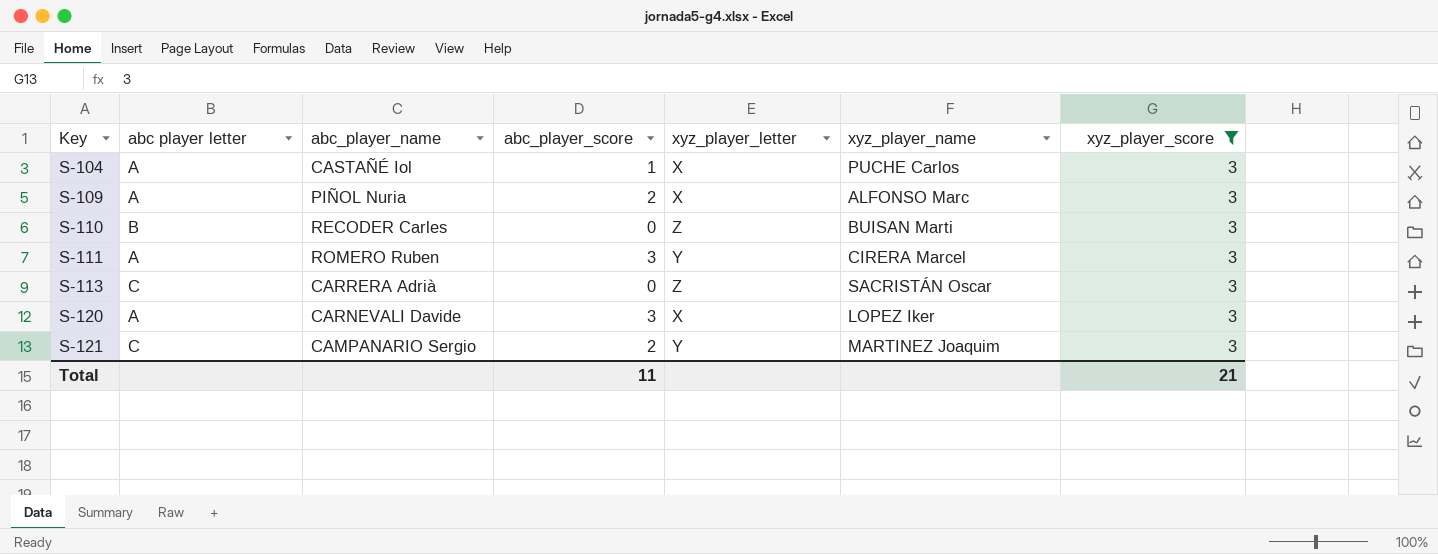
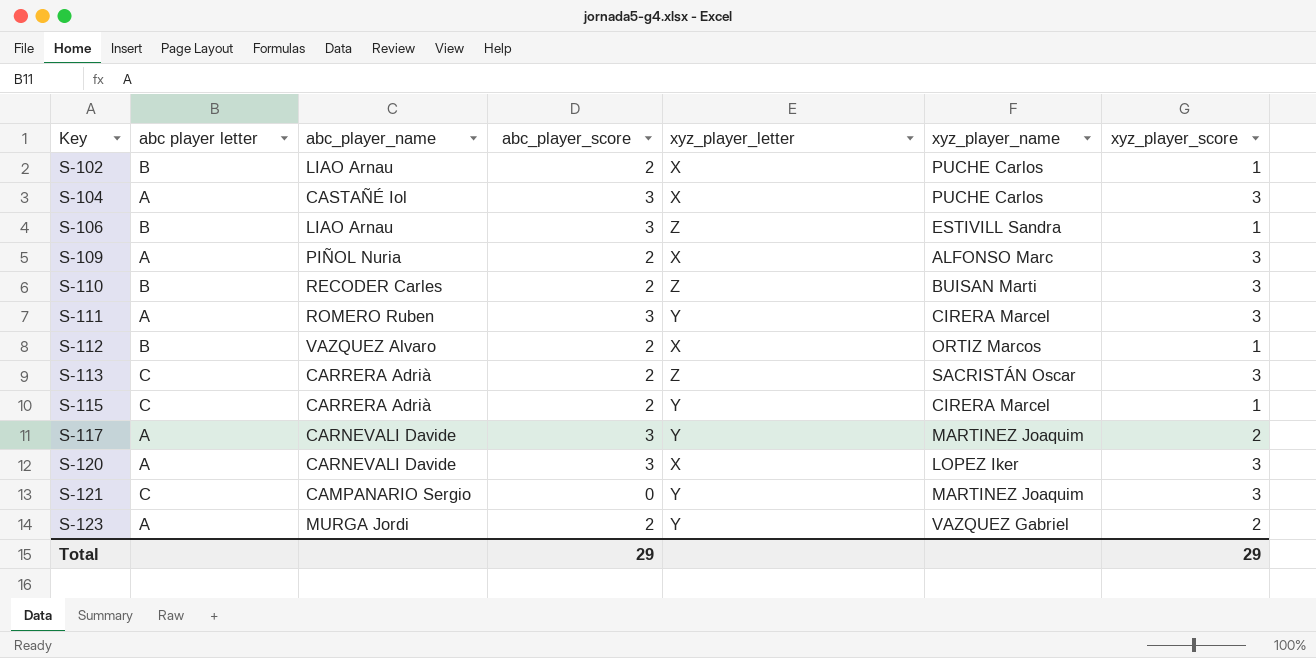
filter: xyz_player_score = 3 -> none
S-104 | abc_player_score: 1 -> 3
S-110 | abc_player_score: 0 -> 2
S-113 | abc_player_score: 0 -> 2
S-121 | abc_player_score: 2 -> 0
Total | abc_player_score: 11 -> 29
Total | xyz_player_score: 21 -> 29

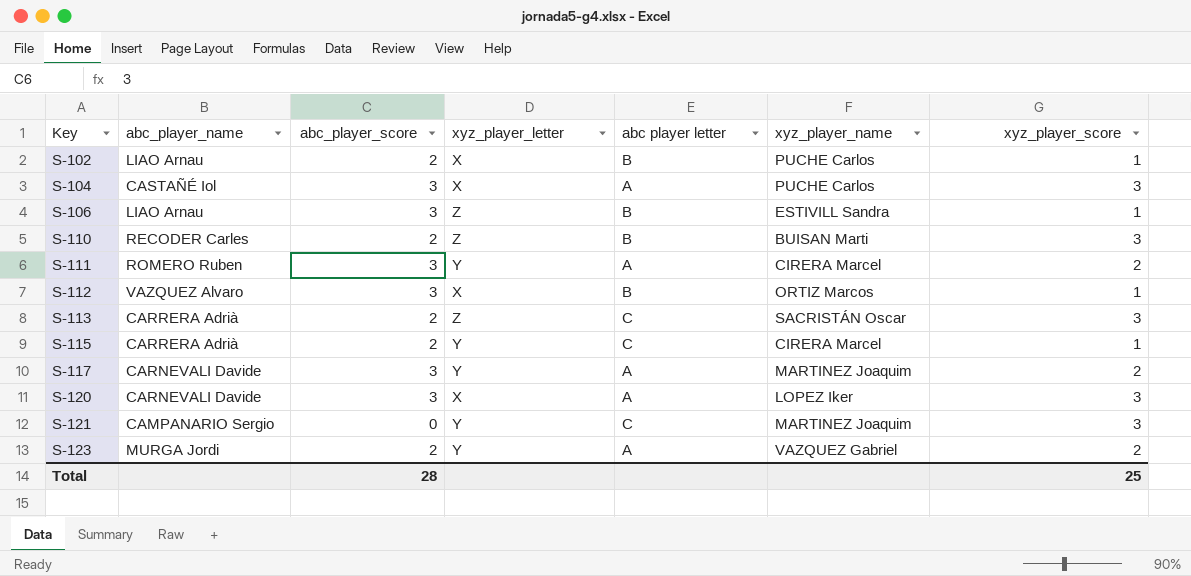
column abc player letter | position: 2 -> 5
row S-109: A | PIÑOL Nuria | 2 | X | ALFONSO Marc | 3 -> none
S-111 | xyz_player_score: 3 -> 2
S-112 | abc_player_score: 2 -> 3
Total | abc_player_score: 29 -> 28
Total | xyz_player_score: 29 -> 25

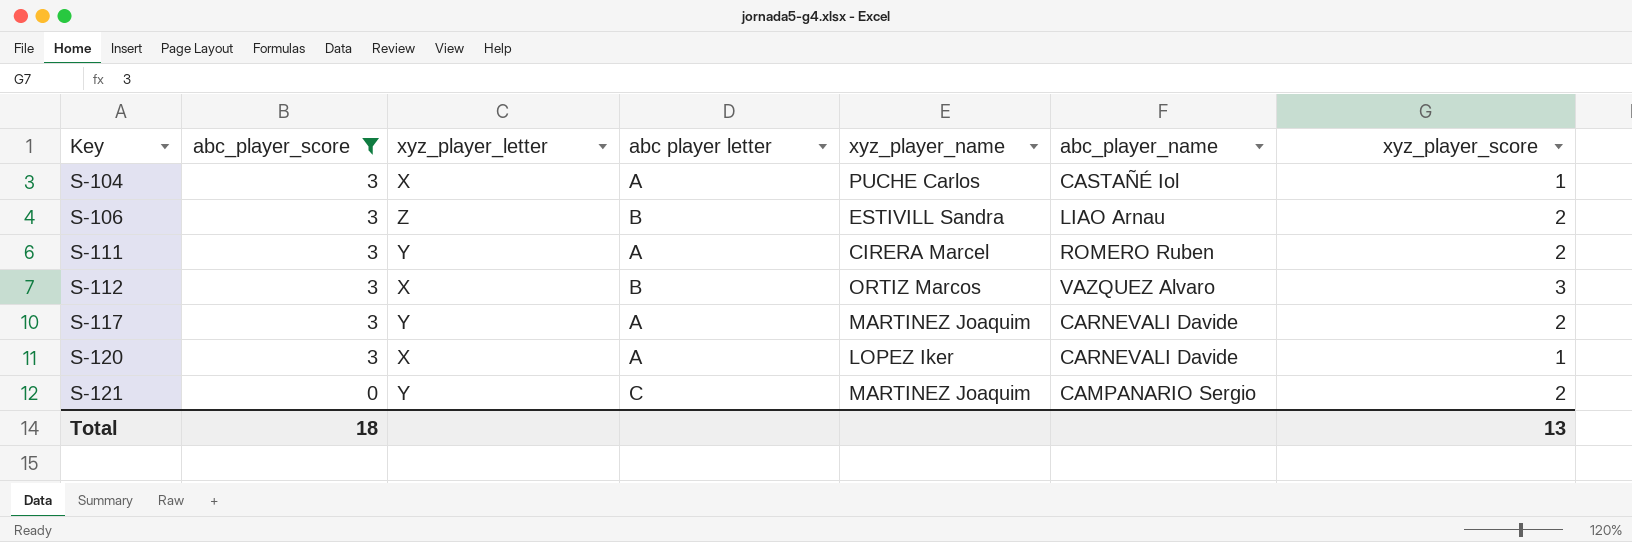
filter: none -> abc_player_score != 2
column abc_player_name | position: 2 -> 6
S-104 | xyz_player_score: 3 -> 1
S-106 | xyz_player_score: 1 -> 2
S-112 | xyz_player_score: 1 -> 3
S-120 | xyz_player_score: 3 -> 1
S-121 | xyz_player_score: 3 -> 2
Total | abc_player_score: 28 -> 18
Total | xyz_player_score: 25 -> 13

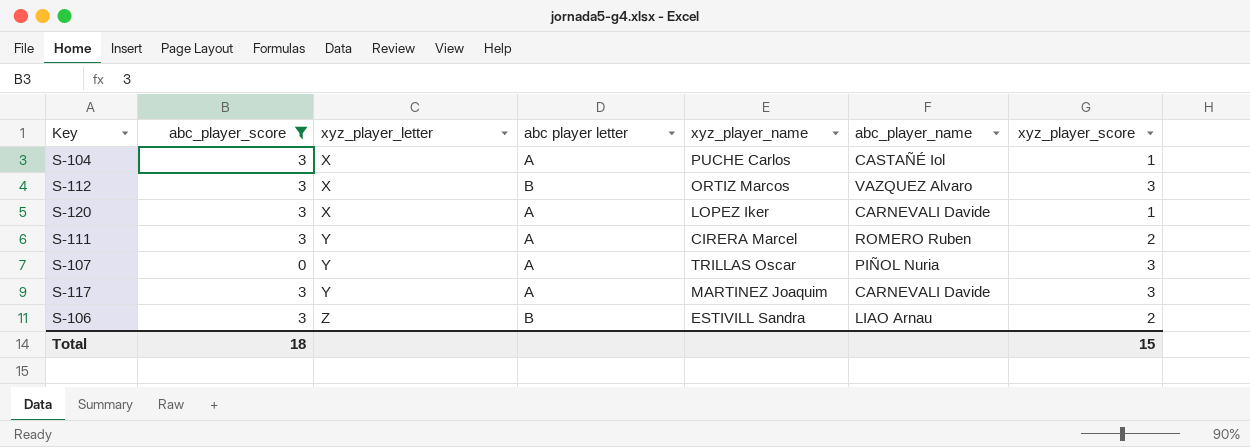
row order: Key ascending -> xyz_player_letter ascending
row S-121: 0 | Y | C | MARTINEZ Joaquim | CAMPANARIO Sergio | 2 -> none
row S-107: none -> 0 | Y | A | TRILLAS Oscar | PIÑOL Nuria | 3
S-117 | xyz_player_score: 2 -> 3
Total | xyz_player_score: 13 -> 15

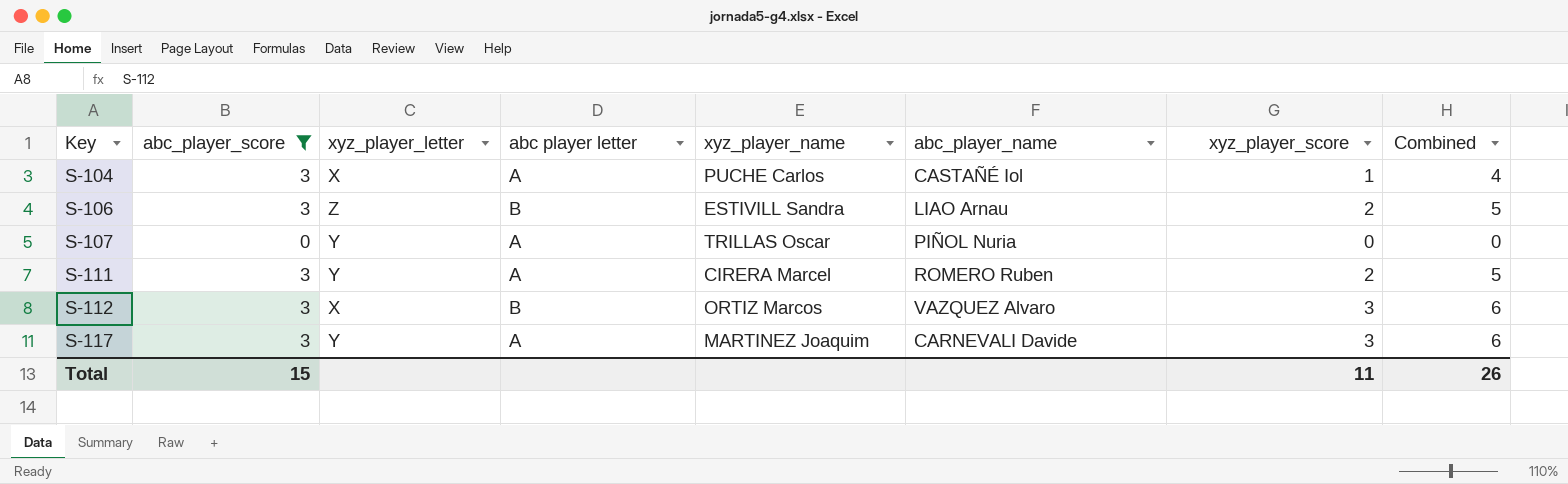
row order: xyz_player_letter ascending -> Key ascending
column Combined | formula: none -> [abc_player_score] + [xyz_player_score]
row S-120: 3 | X | A | LOPEZ Iker | CARNEVALI Davide | 1 -> none
S-107 | xyz_player_score: 3 -> 0
Total | abc_player_score: 18 -> 15
Total | xyz_player_score: 15 -> 11

